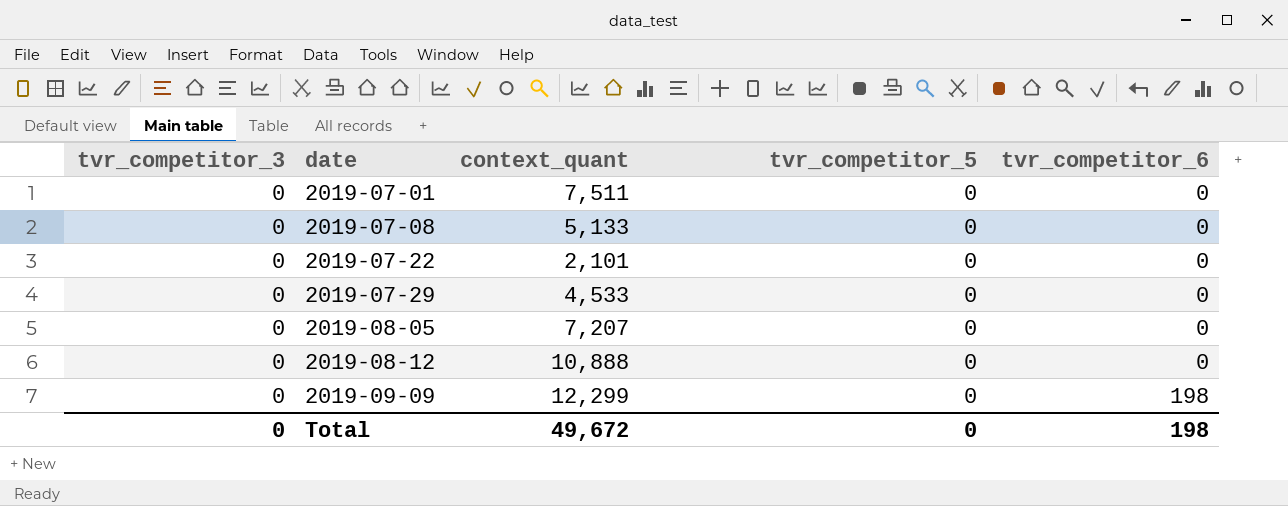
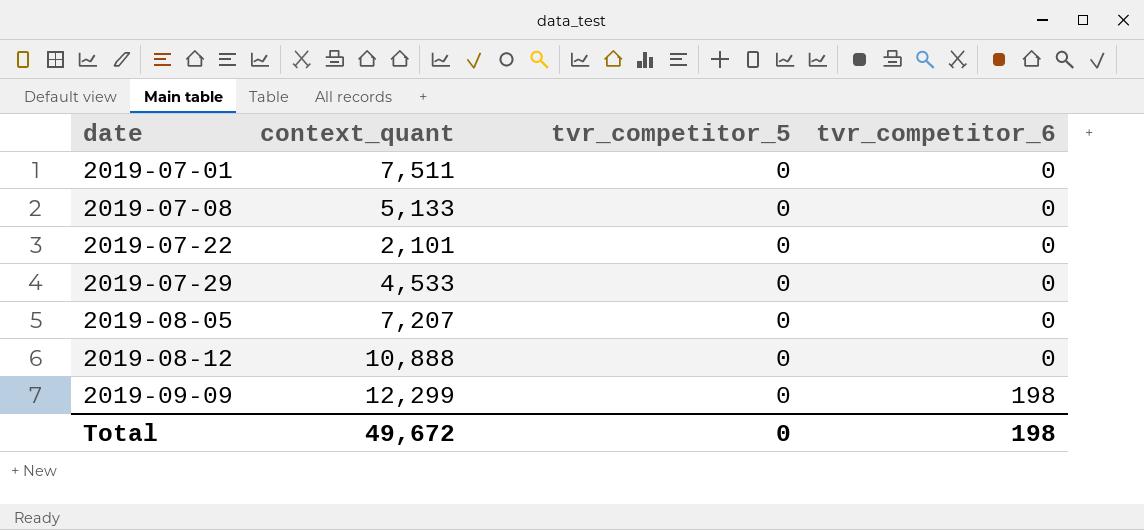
column tvr_competitor_3 | position: 1 -> none

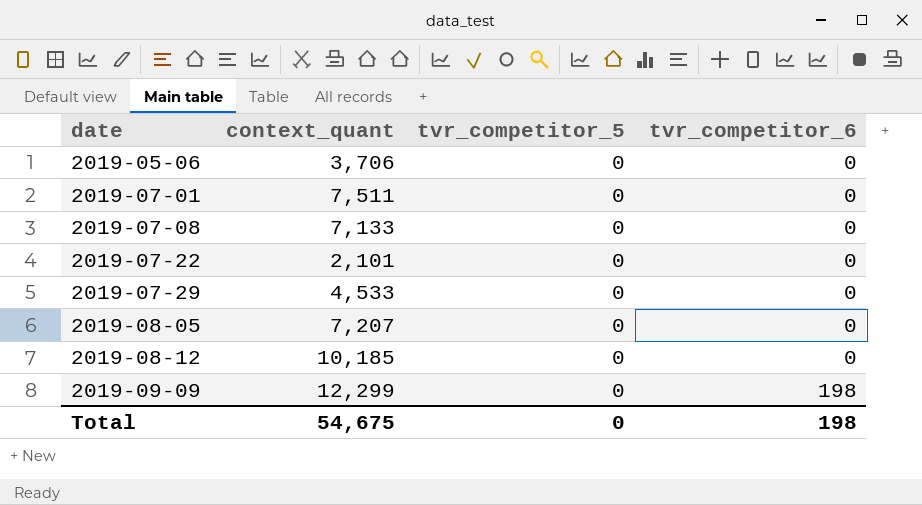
row 2019-05-06: none -> 3,706 | 0 | 0
2019-07-08 | context_quant: 5,133 -> 7,133
2019-08-12 | context_quant: 10,888 -> 10,185
Total | context_quant: 49,672 -> 54,675

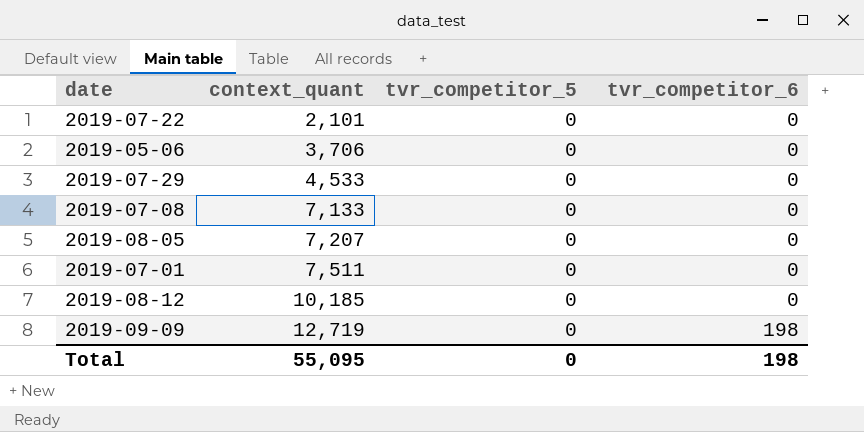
row order: date ascending -> context_quant ascending
2019-09-09 | context_quant: 12,299 -> 12,719
Total | context_quant: 54,675 -> 55,095

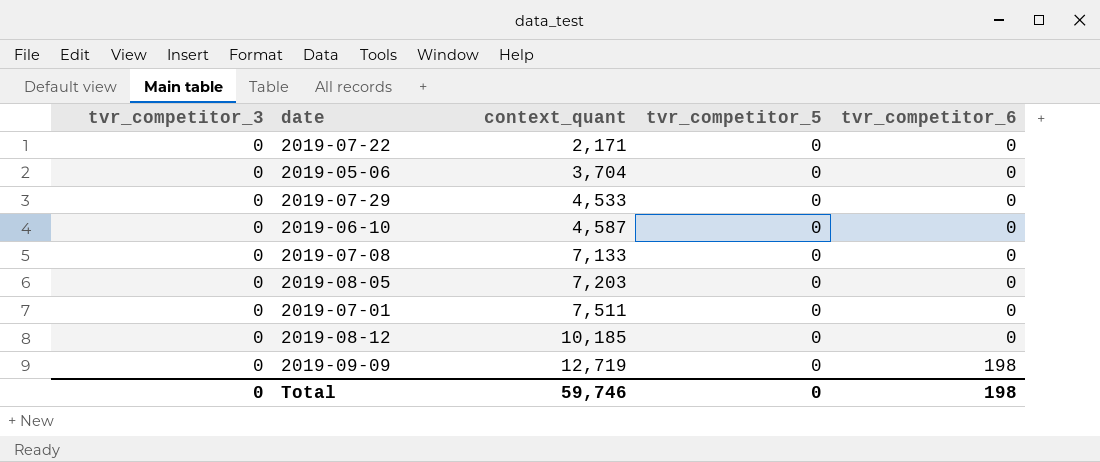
column tvr_competitor_3 | position: none -> 1
2019-07-22 | context_quant: 2,101 -> 2,171
2019-05-06 | context_quant: 3,706 -> 3,704
row 2019-06-10: none -> 0 | 4,587 | 0 | 0
2019-08-05 | context_quant: 7,207 -> 7,203
Total | context_quant: 55,095 -> 59,746

